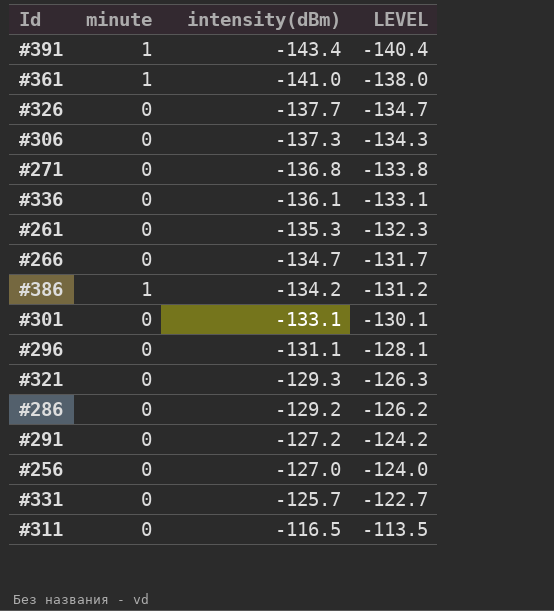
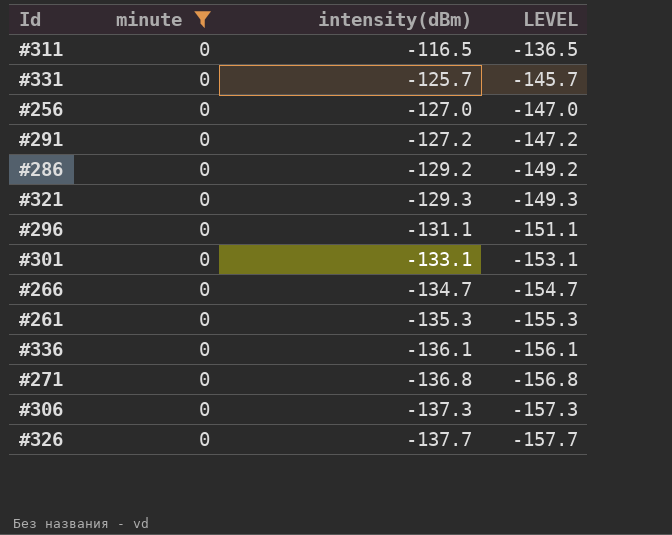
filter: none -> minute = 0
row order: intensity(dBm) ascending -> intensity(dBm) descending
column LEVEL | formula: [intensity(dBm)] + 3 -> [intensity(dBm)] - 20

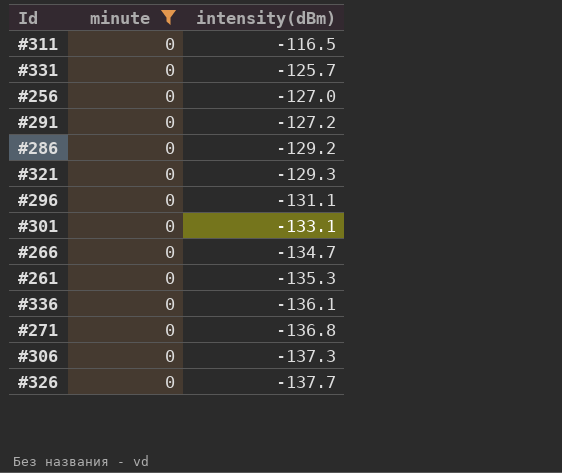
column LEVEL | formula: [intensity(dBm)] - 20 -> none

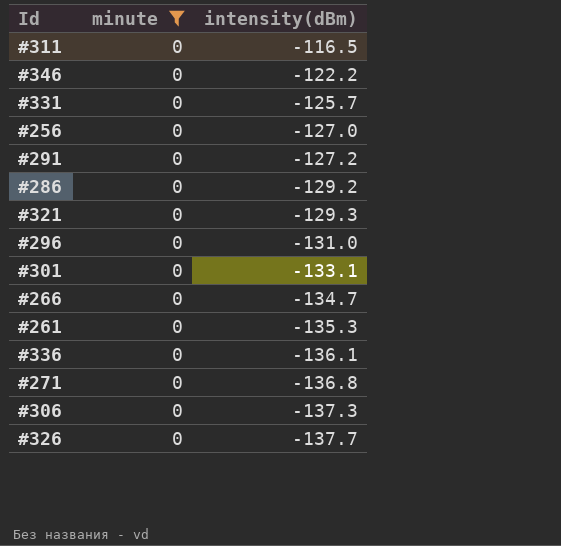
row #346: none -> 0 | -122.2
#296 | intensity(dBm): -131.1 -> -131.0

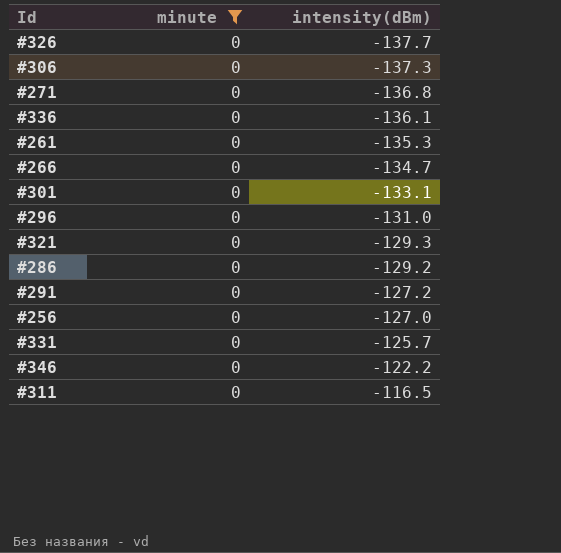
row order: intensity(dBm) descending -> intensity(dBm) ascending

